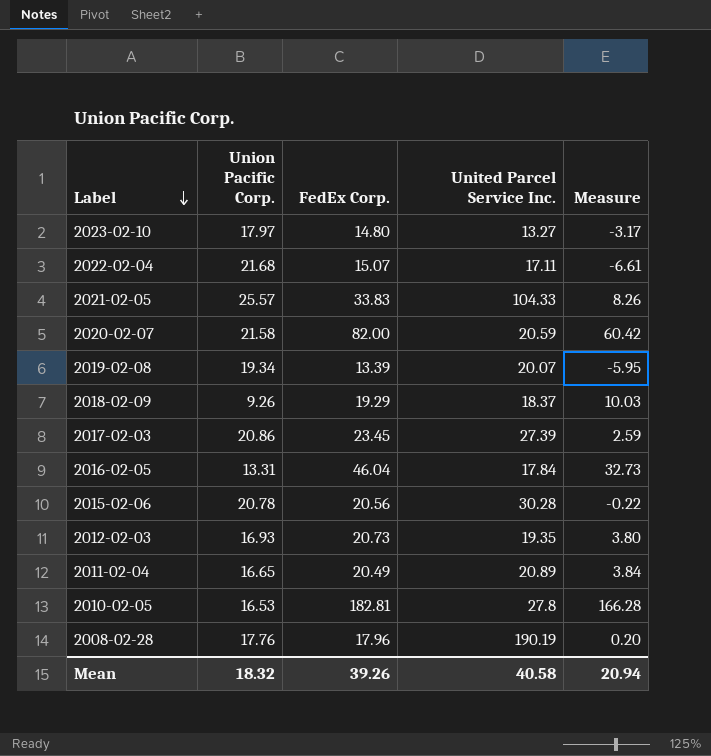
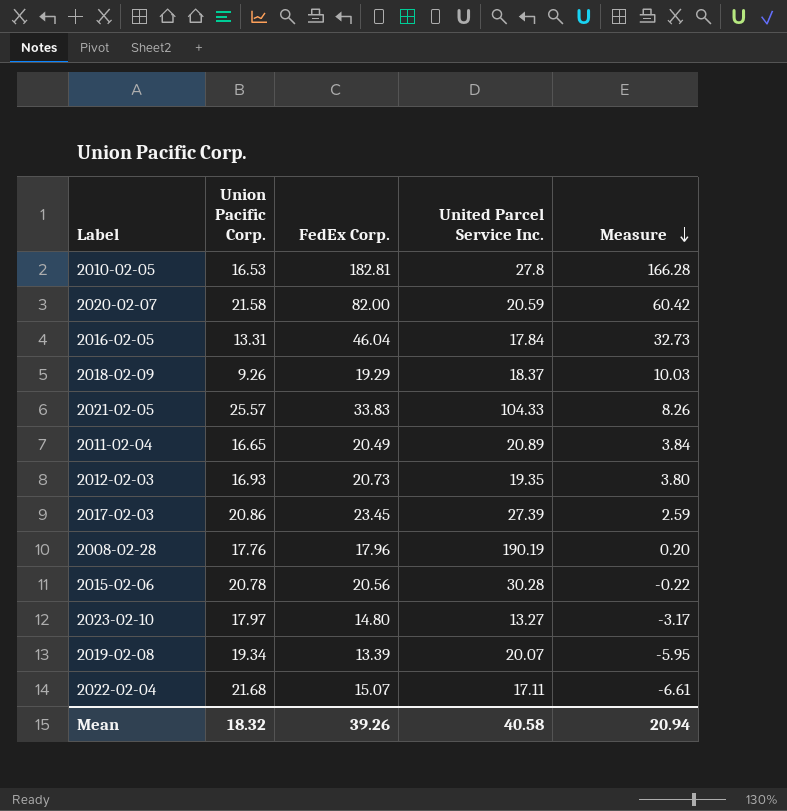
row order: Label descending -> Measure descending

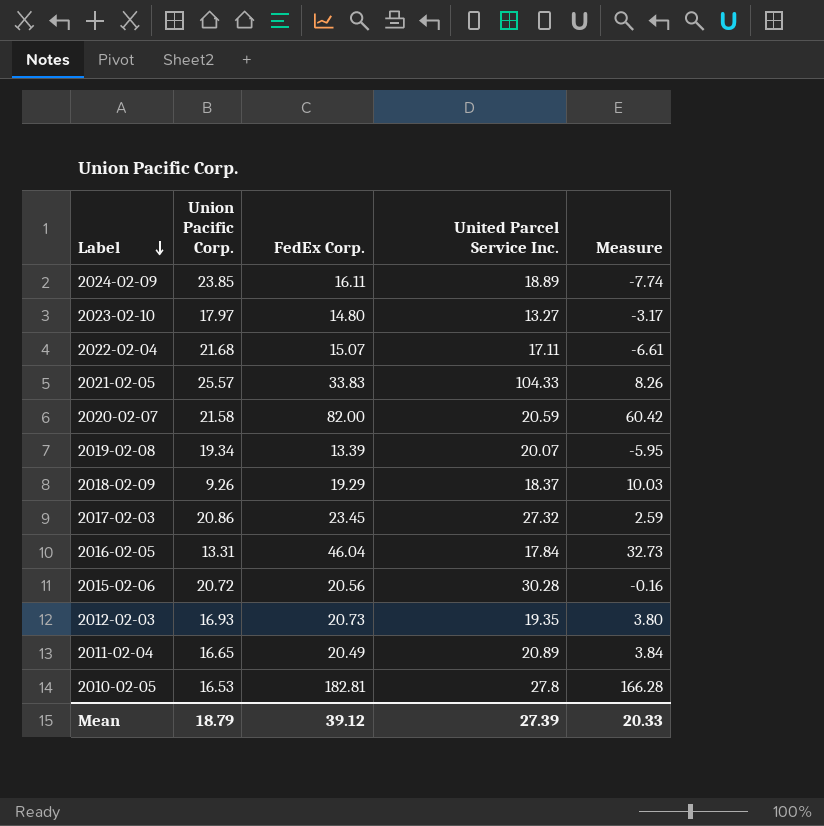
row order: Measure descending -> Label descending
row 2008-02-28: 17.76 | 17.96 | 190.19 | 0.20 -> none
row 2024-02-09: none -> 23.85 | 16.11 | 18.89 | -7.74
2017-02-03 | United Parcel Service Inc.: 27.39 -> 27.32
2015-02-06 | Union Pacific Corp.: 20.78 -> 20.72
2015-02-06 | Measure: -0.22 -> -0.16
Mean | Union Pacific Corp.: 18.32 -> 18.79
Mean | FedEx Corp.: 39.26 -> 39.12
Mean | United Parcel Service Inc.: 40.58 -> 27.39
Mean | Measure: 20.94 -> 20.33

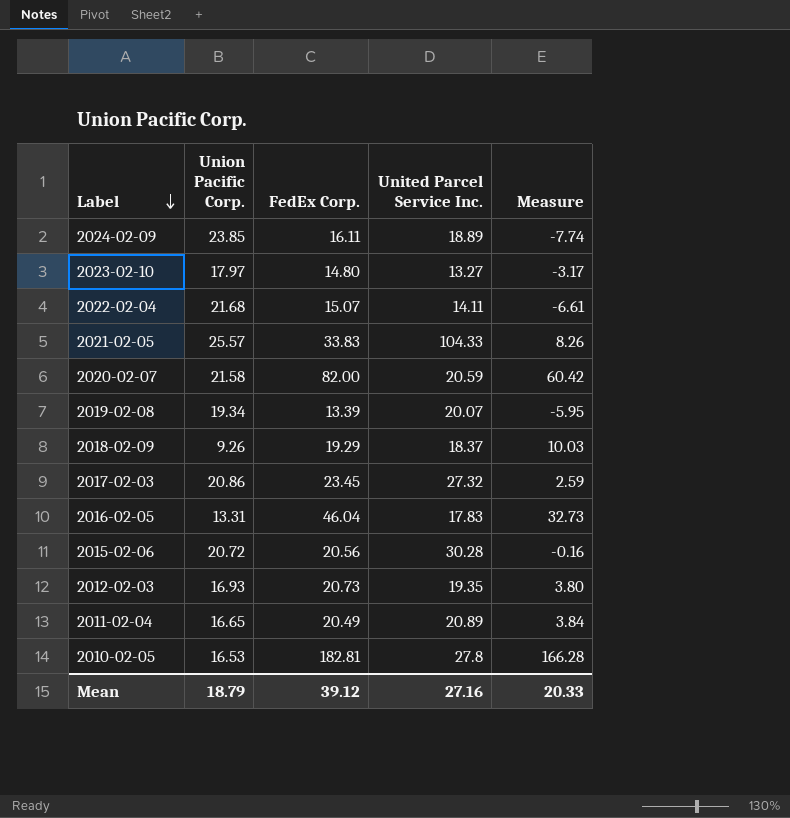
2022-02-04 | United Parcel Service Inc.: 17.11 -> 14.11
2016-02-05 | United Parcel Service Inc.: 17.84 -> 17.83
Mean | United Parcel Service Inc.: 27.39 -> 27.16

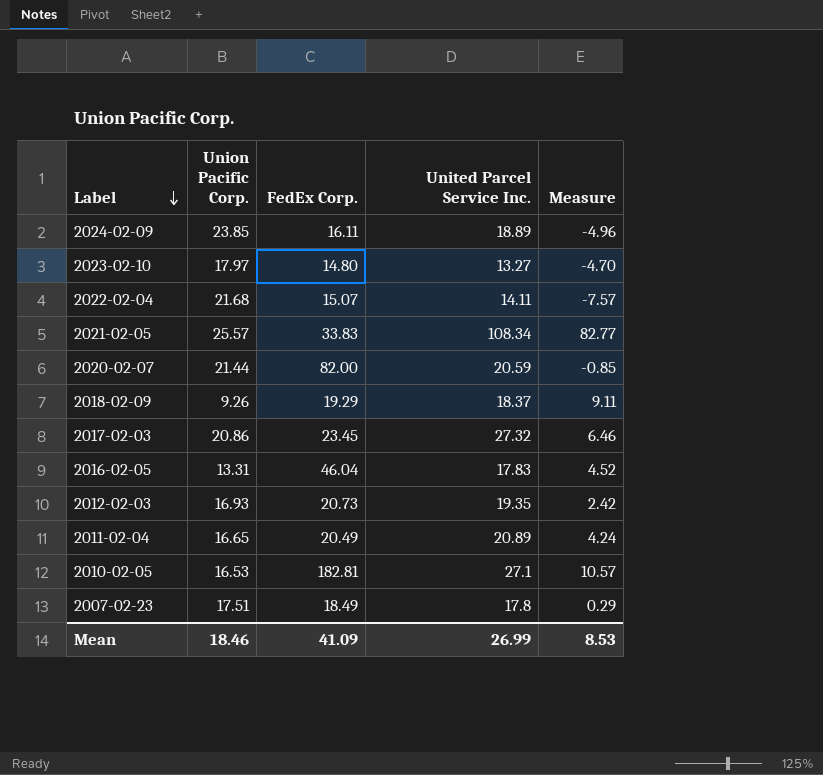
column Measure | formula: [FedEx Corp.] - [Union Pacific Corp.] -> [United Parcel Service Inc.] - [Union Pacific Corp.]
row 2019-02-08: 19.34 | 13.39 | 20.07 | -5.95 -> none
row 2015-02-06: 20.72 | 20.56 | 30.28 | -0.16 -> none
2021-02-05 | United Parcel Service Inc.: 104.33 -> 108.34
2020-02-07 | Union Pacific Corp.: 21.58 -> 21.44
2010-02-05 | United Parcel Service Inc.: 27.8 -> 27.1
row 2007-02-23: none -> 17.51 | 18.49 | 17.8 | 0.29
Mean | Union Pacific Corp.: 18.79 -> 18.46
Mean | FedEx Corp.: 39.12 -> 41.09
Mean | United Parcel Service Inc.: 27.16 -> 26.99
Mean | Measure: 20.33 -> 8.53

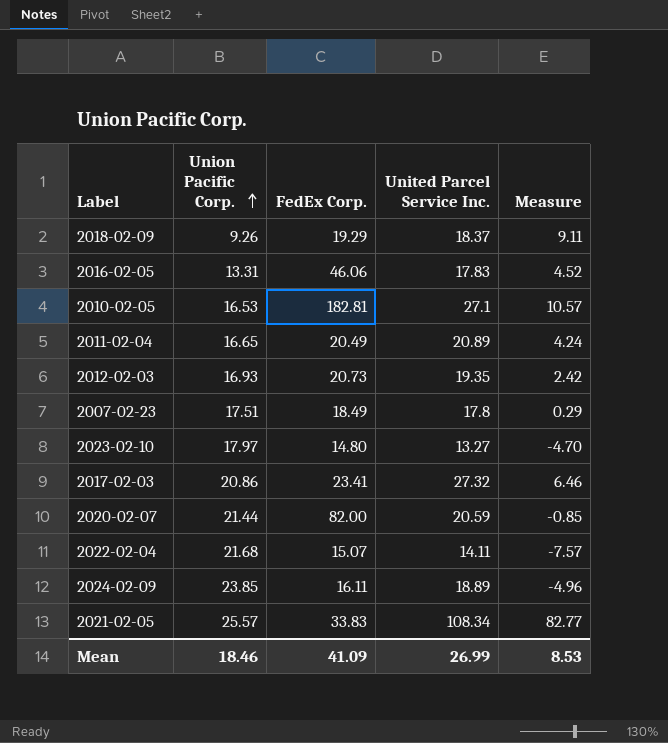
row order: Label descending -> Union Pacific Corp. ascending
2016-02-05 | FedEx Corp.: 46.04 -> 46.06
2017-02-03 | FedEx Corp.: 23.45 -> 23.41

